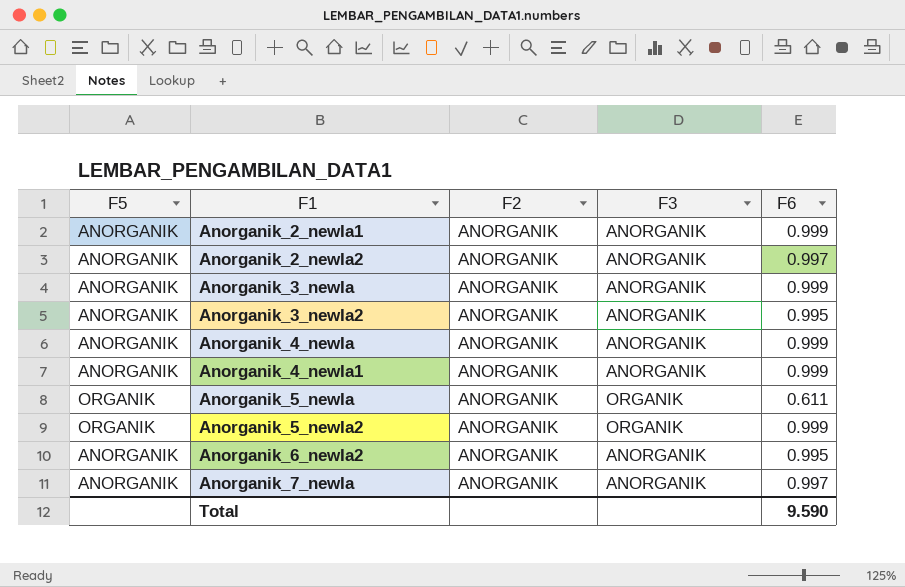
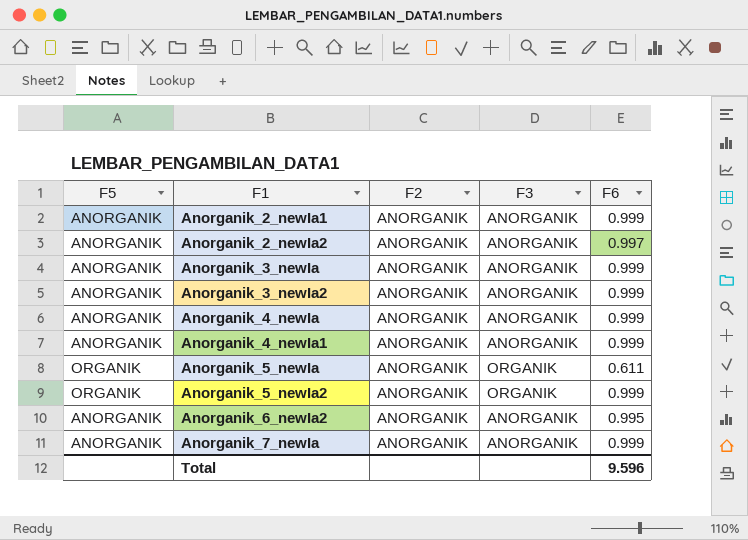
Anorganik_3_newIa2 | F6: 0.995 -> 0.999
Anorganik_7_newIa | F6: 0.997 -> 0.999
Total | F6: 9.590 -> 9.596

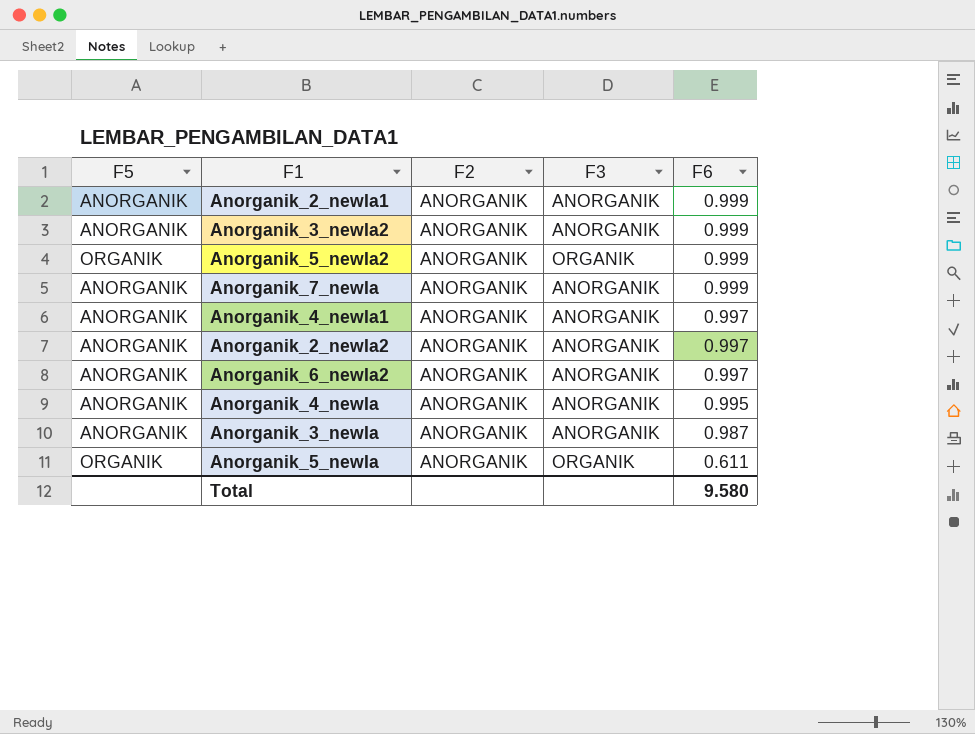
row order: F1 ascending -> F6 descending
Anorganik_4_newIa1 | F6: 0.999 -> 0.997
Anorganik_6_newIa2 | F6: 0.995 -> 0.997
Anorganik_4_newIa | F6: 0.999 -> 0.995
Anorganik_3_newIa | F6: 0.999 -> 0.987
Total | F6: 9.596 -> 9.580

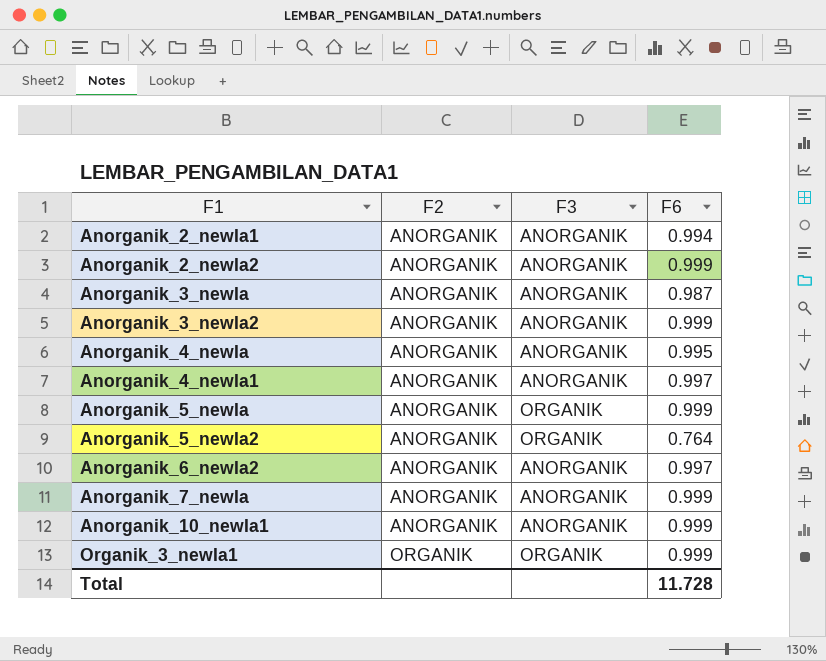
row order: F6 descending -> F1 ascending
column F5 | position: 1 -> none
Anorganik_2_newIa1 | F6: 0.999 -> 0.994
Anorganik_2_newIa2 | F6: 0.997 -> 0.999
Anorganik_5_newIa | F6: 0.611 -> 0.999
Anorganik_5_newIa2 | F6: 0.999 -> 0.764
row Anorganik_10_newIa1: none -> ANORGANIK | ANORGANIK | 0.999
row Organik_3_newIa1: none -> ORGANIK | ORGANIK | 0.999
Total | F6: 9.580 -> 11.728

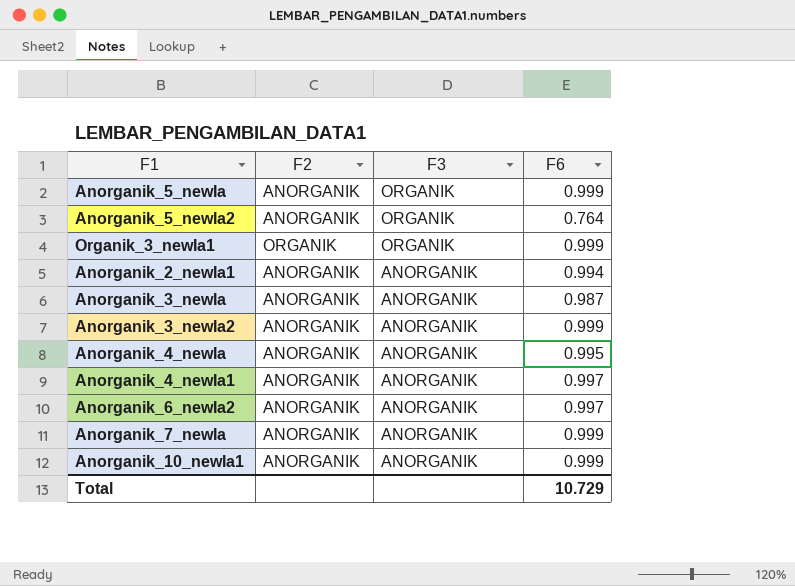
row order: F1 ascending -> F3 descending
row Anorganik_2_newIa2: ANORGANIK | ANORGANIK | 0.999 -> none
Total | F6: 11.728 -> 10.729

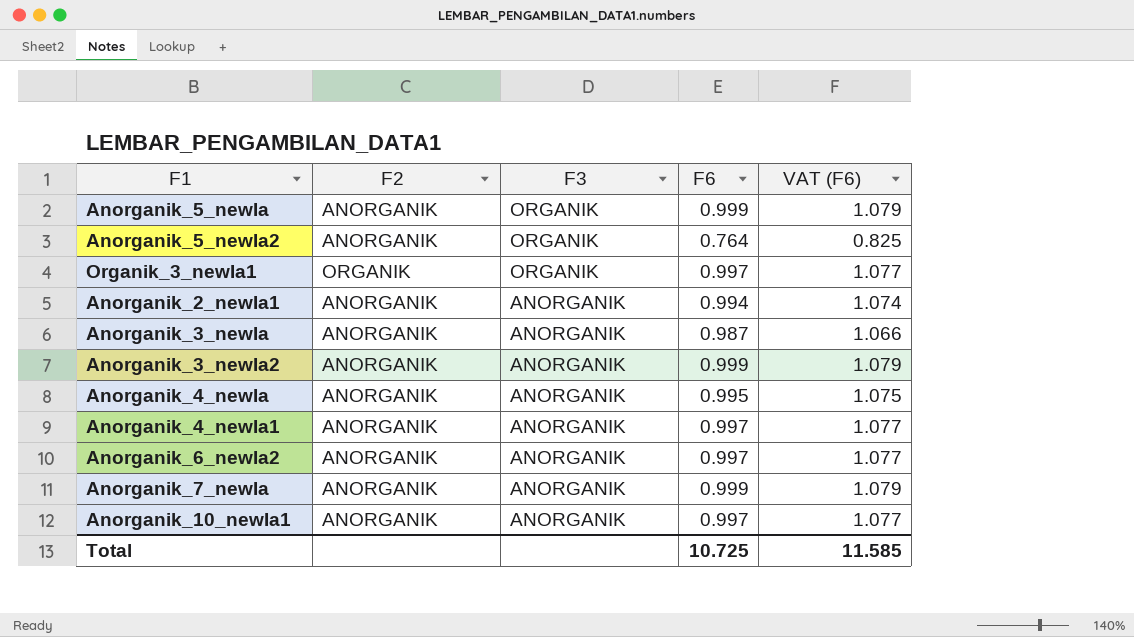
column VAT (F6) | formula: none -> [F6] * 1.08
Organik_3_newIa1 | F6: 0.999 -> 0.997
Anorganik_10_newIa1 | F6: 0.999 -> 0.997
Total | F6: 10.729 -> 10.725

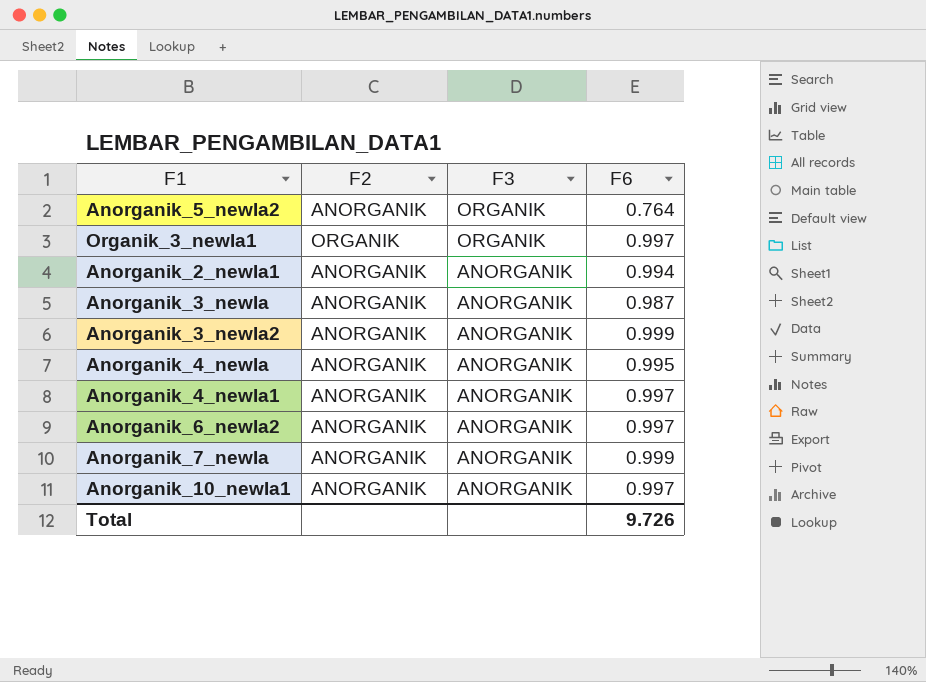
column VAT (F6) | formula: [F6] * 1.08 -> none
row Anorganik_5_newIa: ANORGANIK | ORGANIK | 0.999 | 1.079 -> none
Total | F6: 10.725 -> 9.726

